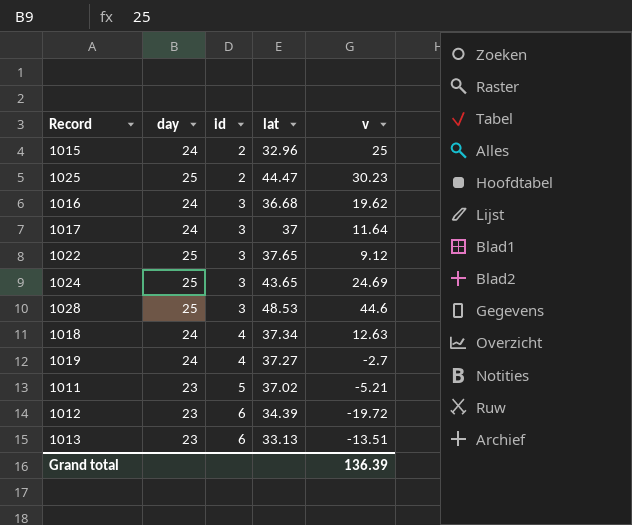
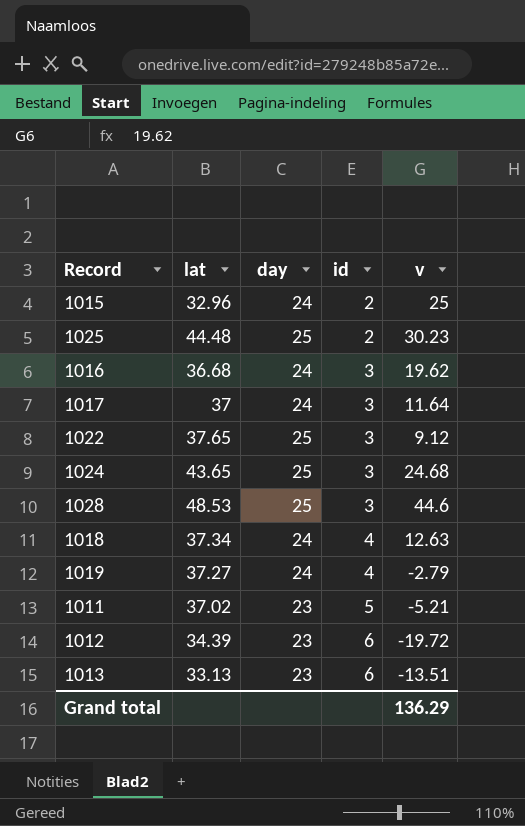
column lat | position: 4 -> 2
1025 | lat: 44.47 -> 44.48
1024 | v: 24.69 -> 24.68
1019 | v: -2.7 -> -2.79
Grand total | v: 136.39 -> 136.29

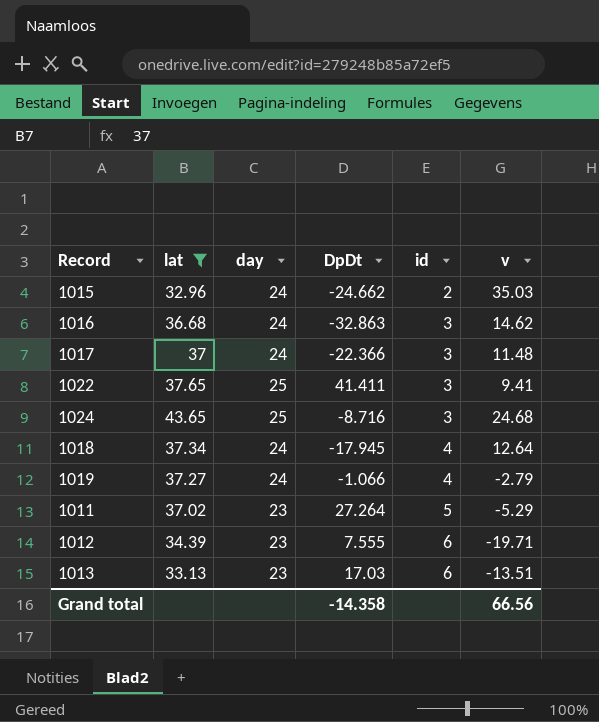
filter: none -> lat <= 43.65
column DpDt | position: none -> 4
1015 | v: 25 -> 35.03
1016 | v: 19.62 -> 14.62
1017 | v: 11.64 -> 11.48
1022 | v: 9.12 -> 9.41
1018 | v: 12.63 -> 12.64
1011 | v: -5.21 -> -5.29
1012 | v: -19.72 -> -19.71
Grand total | v: 136.29 -> 66.56

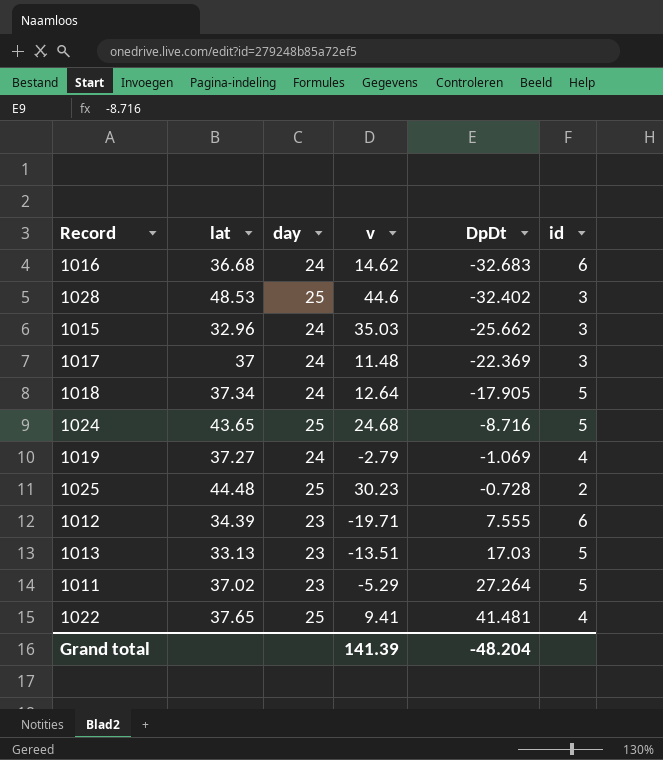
filter: lat <= 43.65 -> none
row order: id ascending -> DpDt ascending
column v | position: 6 -> 4
1016 | DpDt: -32.863 -> -32.683
1016 | id: 3 -> 6
1015 | DpDt: -24.662 -> -25.662
1015 | id: 2 -> 3
1017 | DpDt: -22.366 -> -22.369
1018 | DpDt: -17.945 -> -17.905
1018 | id: 4 -> 5
1024 | id: 3 -> 5
1019 | DpDt: -1.066 -> -1.069
1013 | id: 6 -> 5
1022 | DpDt: 41.411 -> 41.481
1022 | id: 3 -> 4
Grand total | v: 66.56 -> 141.39
Grand total | DpDt: -14.358 -> -48.204

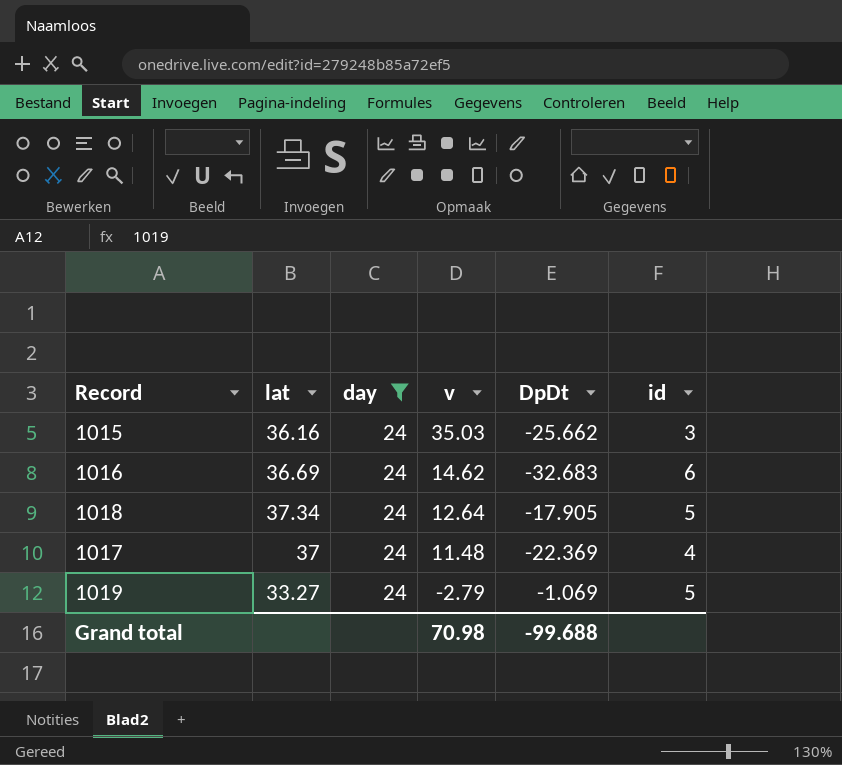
filter: none -> day = 24
row order: DpDt ascending -> v descending
1015 | lat: 32.96 -> 36.16
1016 | lat: 36.68 -> 36.69
1017 | id: 3 -> 4
1019 | lat: 37.27 -> 33.27
1019 | id: 4 -> 5
Grand total | v: 141.39 -> 70.98
Grand total | DpDt: -48.204 -> -99.688

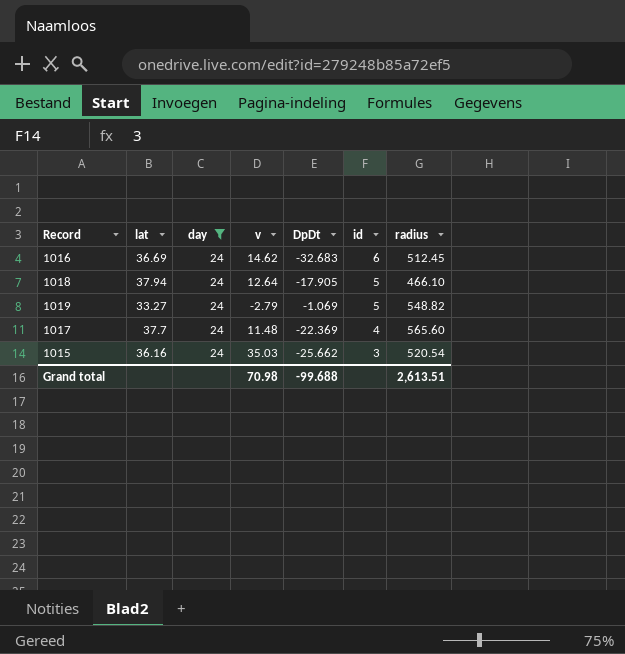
row order: v descending -> id descending
column radius | position: none -> 7
1018 | lat: 37.34 -> 37.94
1017 | lat: 37 -> 37.7

